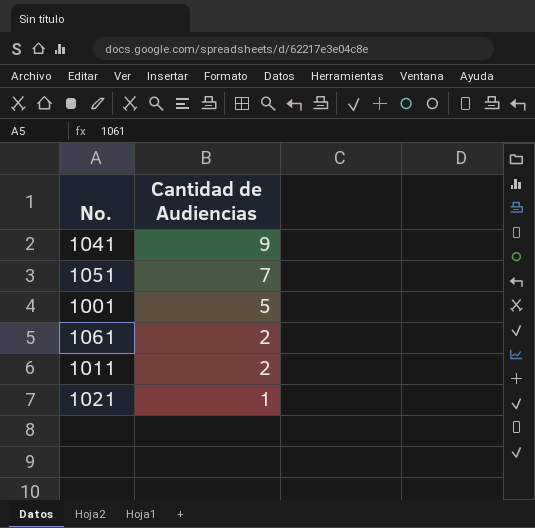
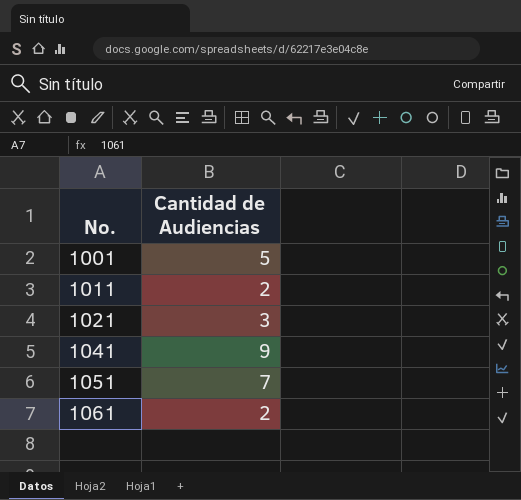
row order: Cantidad de Audiencias descending -> No. ascending
1021 | Cantidad de Audiencias: 1 -> 3

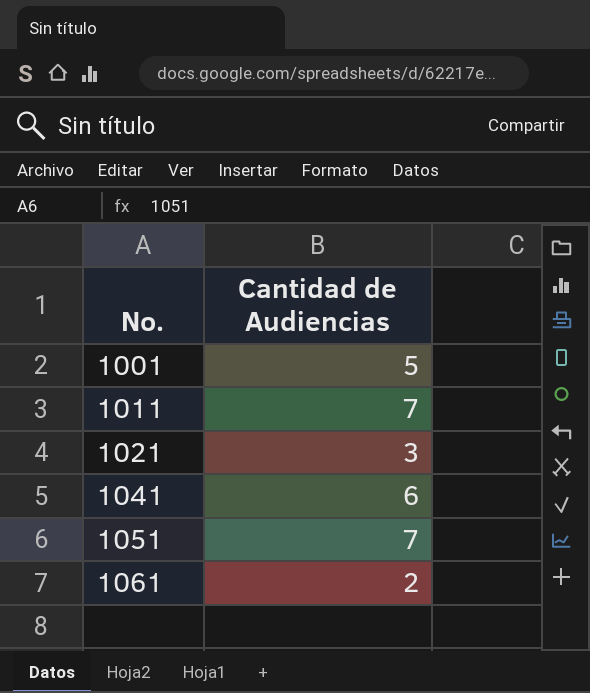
1011 | Cantidad de Audiencias: 2 -> 7
1041 | Cantidad de Audiencias: 9 -> 6

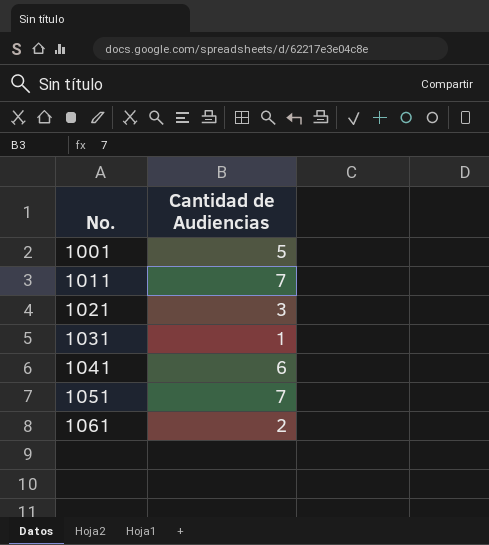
row 1031: none -> 1

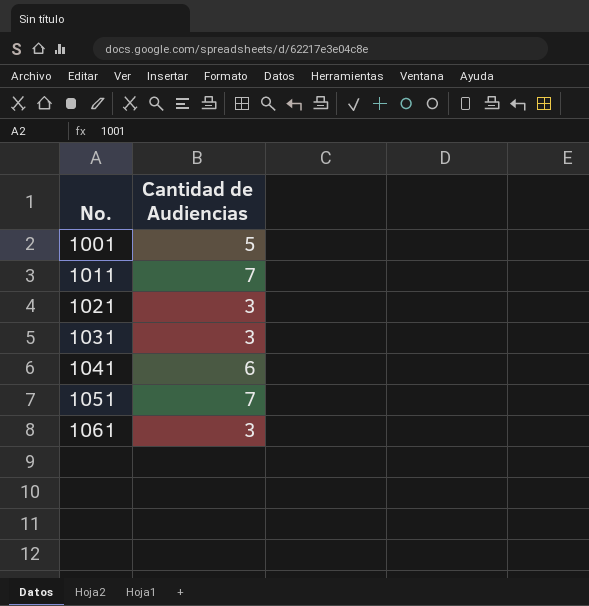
1031 | Cantidad de Audiencias: 1 -> 3
1061 | Cantidad de Audiencias: 2 -> 3

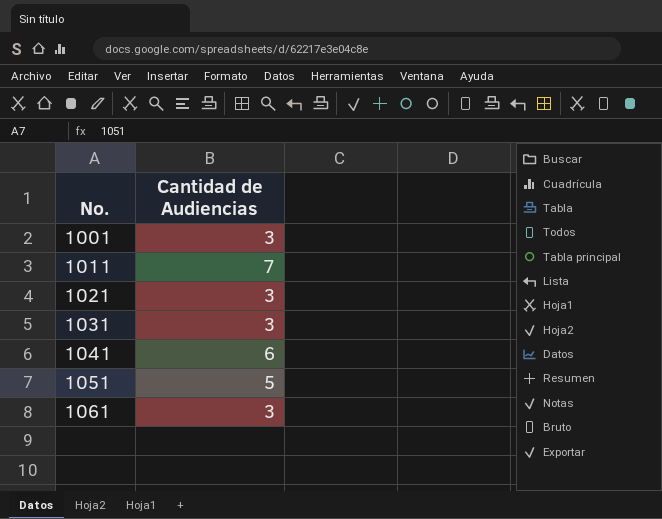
1001 | Cantidad de Audiencias: 5 -> 3
1051 | Cantidad de Audiencias: 7 -> 5

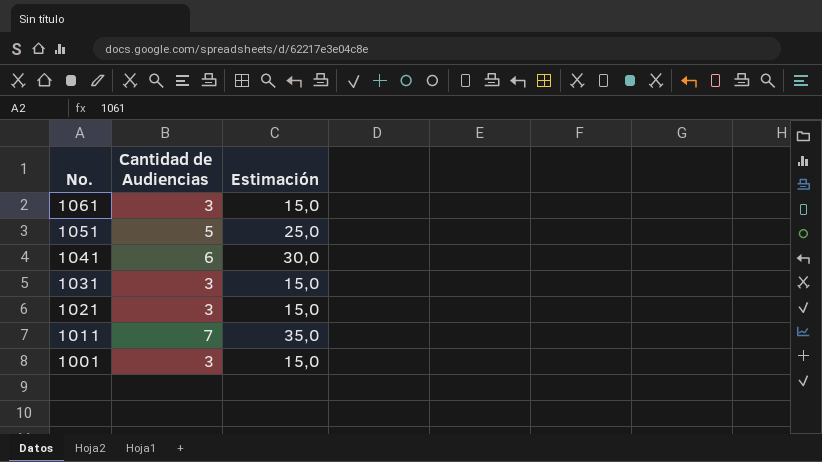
row order: No. ascending -> No. descending
column Estimación | formula: none -> [Cantidad de Audiencias] * 5

